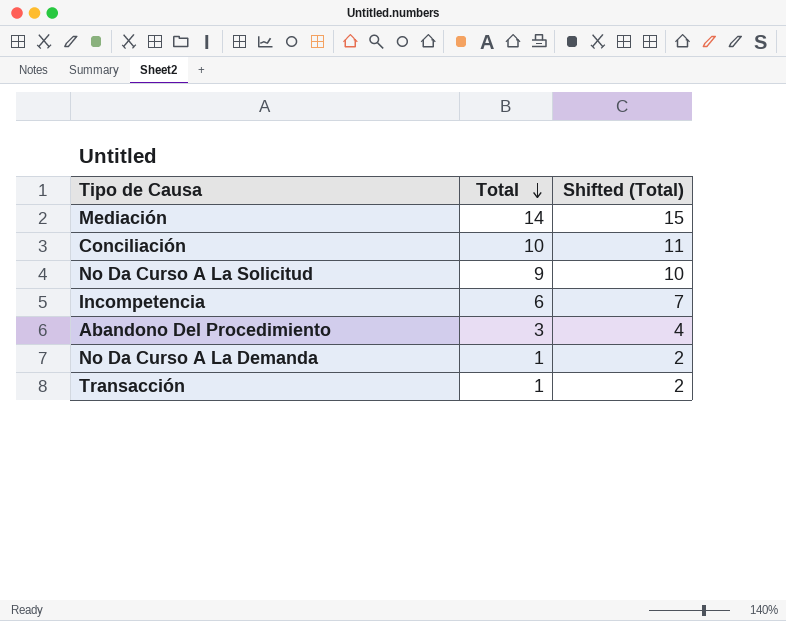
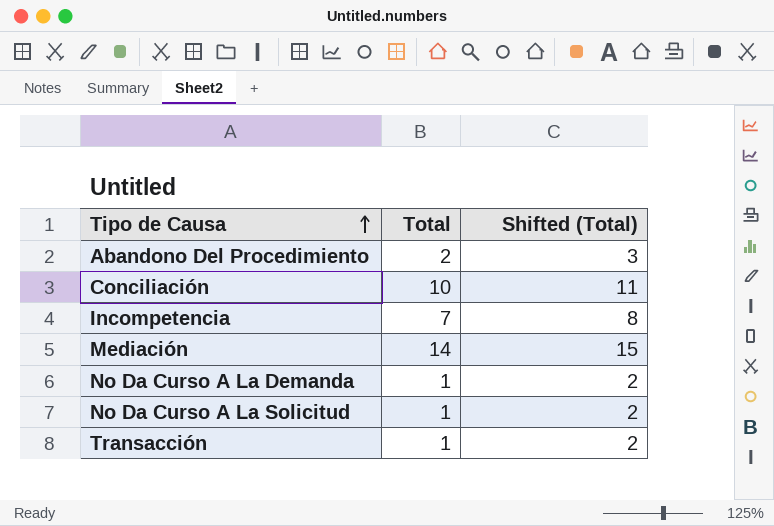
row order: Total descending -> Tipo de Causa ascending
Abandono Del Procedimiento | Total: 3 -> 2
Abandono Del Procedimiento | Shifted (Total): 4 -> 3
Incompetencia | Total: 6 -> 7
Incompetencia | Shifted (Total): 7 -> 8
No Da Curso A La Solicitud | Total: 9 -> 1
No Da Curso A La Solicitud | Shifted (Total): 10 -> 2

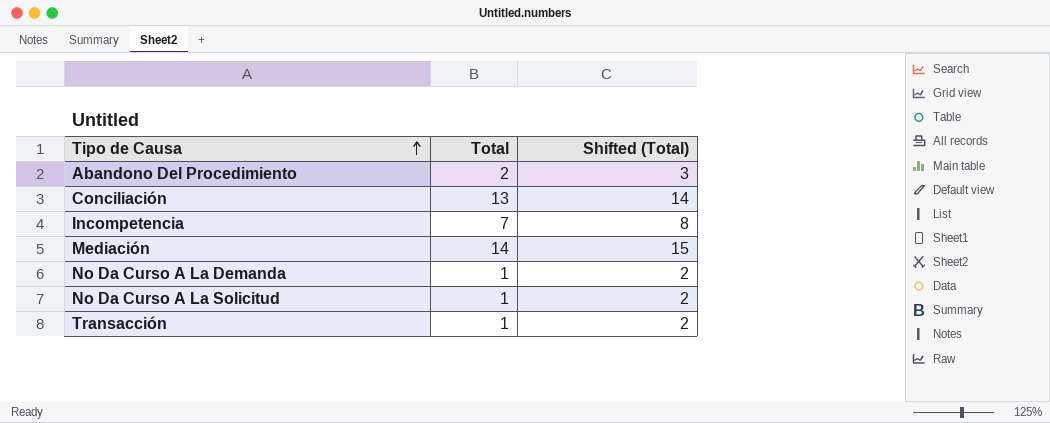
Conciliación | Total: 10 -> 13
Conciliación | Shifted (Total): 11 -> 14

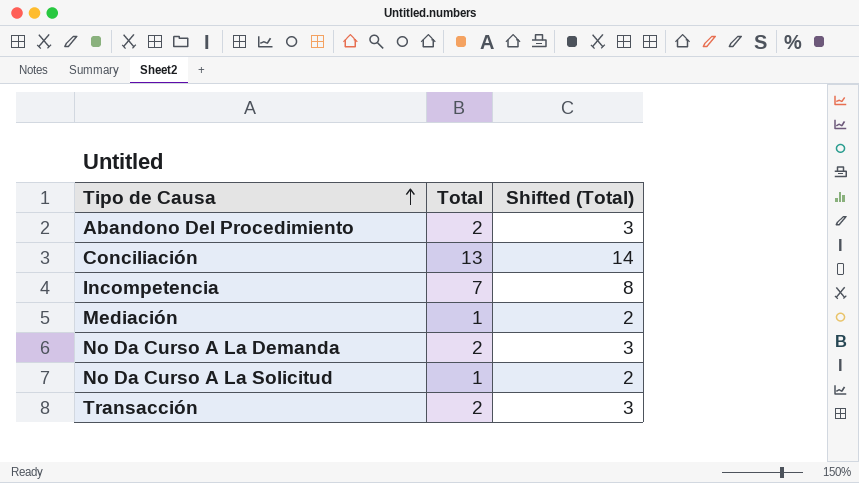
Mediación | Total: 14 -> 1
Mediación | Shifted (Total): 15 -> 2
No Da Curso A La Demanda | Total: 1 -> 2
No Da Curso A La Demanda | Shifted (Total): 2 -> 3
Transacción | Total: 1 -> 2
Transacción | Shifted (Total): 2 -> 3

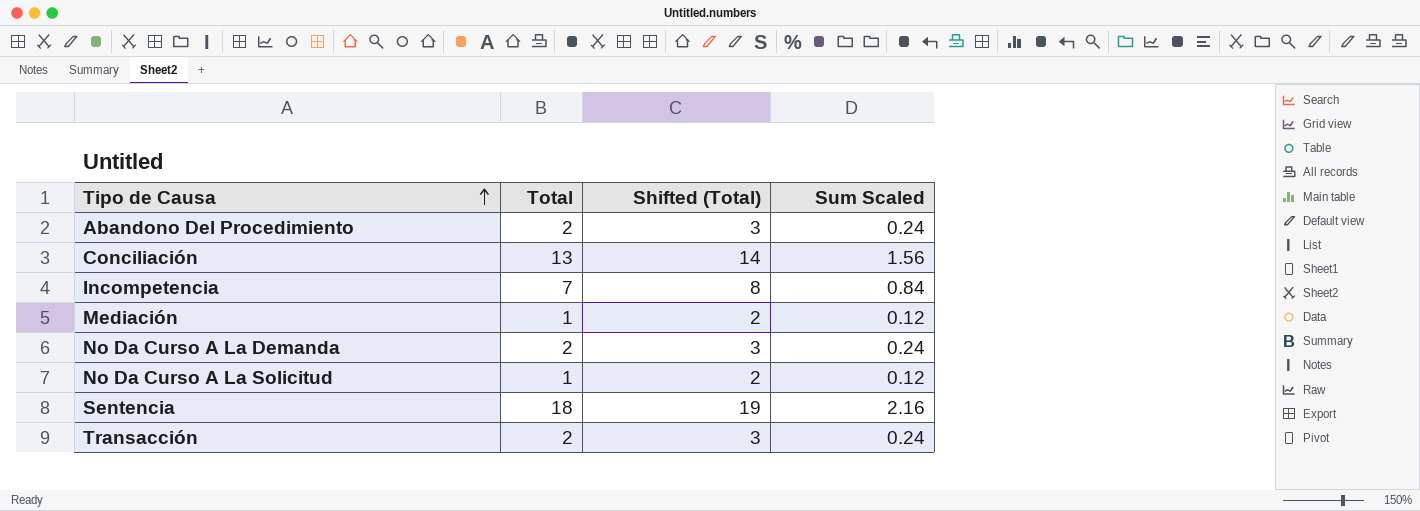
column Sum Scaled | formula: none -> [Total] * 0.12
row Sentencia: none -> 18 | 19 | 2.16

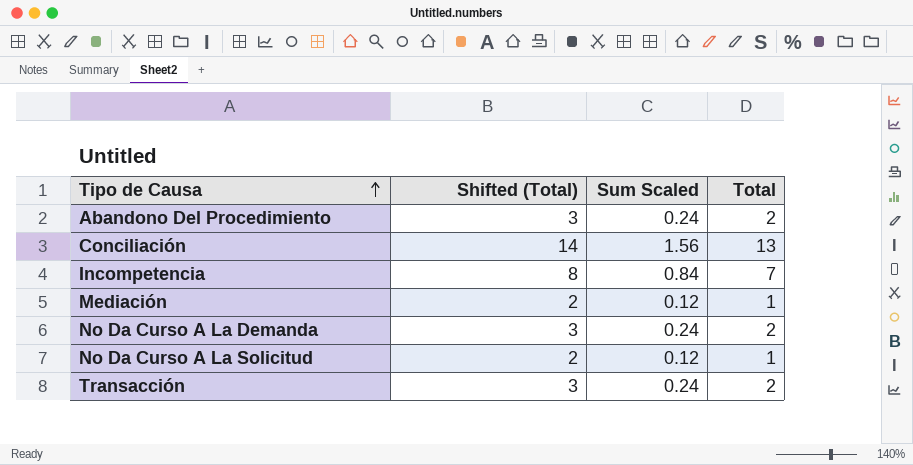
column Total | position: 2 -> 4
row Sentencia: 18 | 19 | 2.16 -> none

